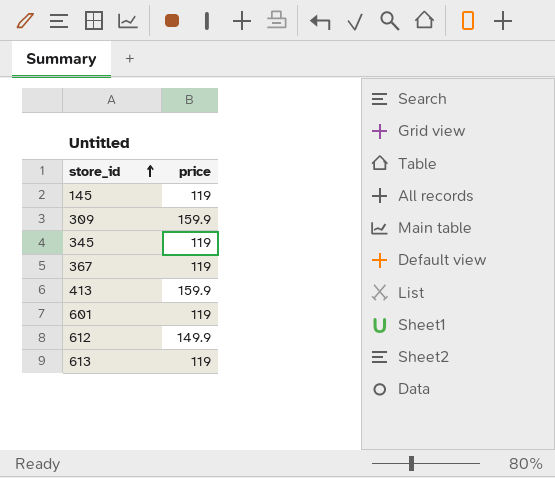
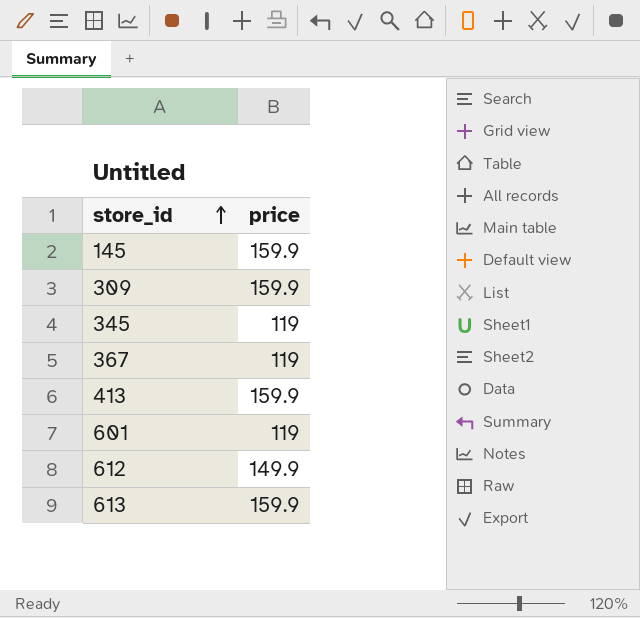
145 | price: 119 -> 159.9
613 | price: 119 -> 159.9

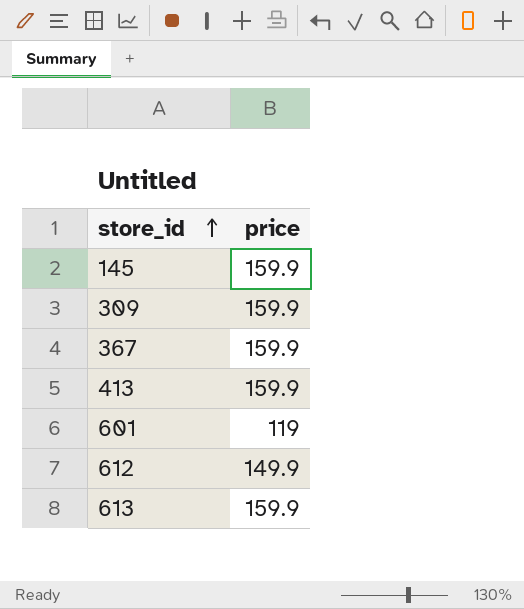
row 345: 119 -> none
367 | price: 119 -> 159.9

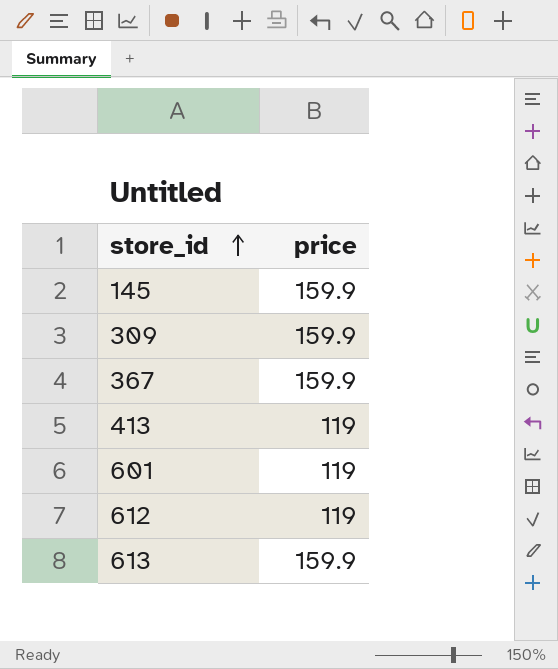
413 | price: 159.9 -> 119
612 | price: 149.9 -> 119

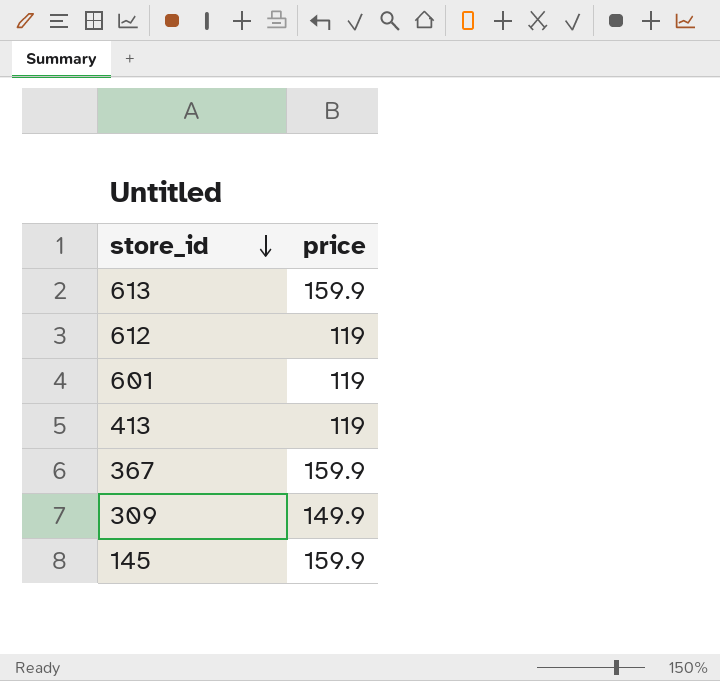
row order: store_id ascending -> store_id descending
309 | price: 159.9 -> 149.9

